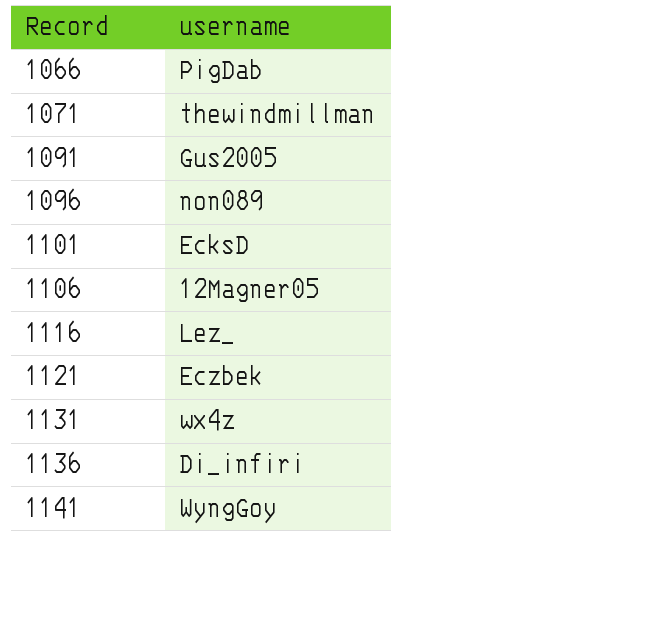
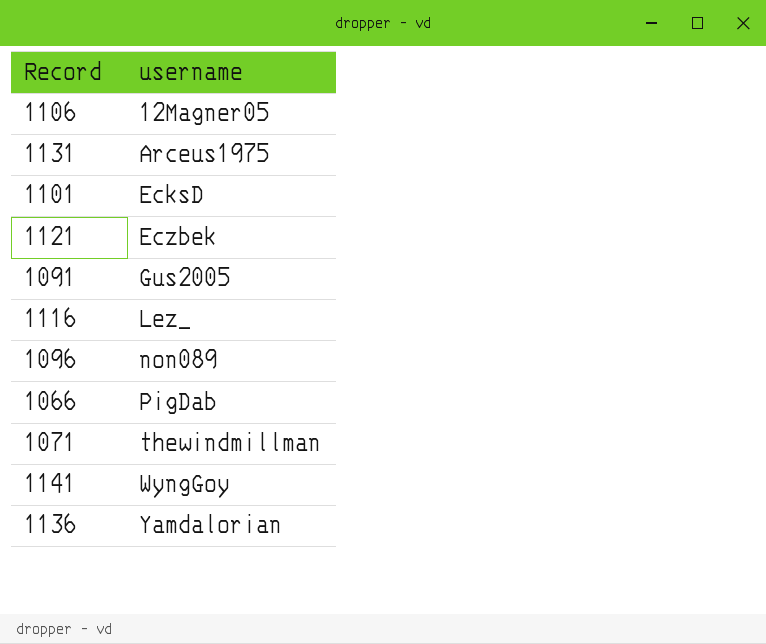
row order: Record ascending -> username ascending
1131 | username: wx4z -> Arceus1975
1136 | username: Di_infiri -> Yamdalorian

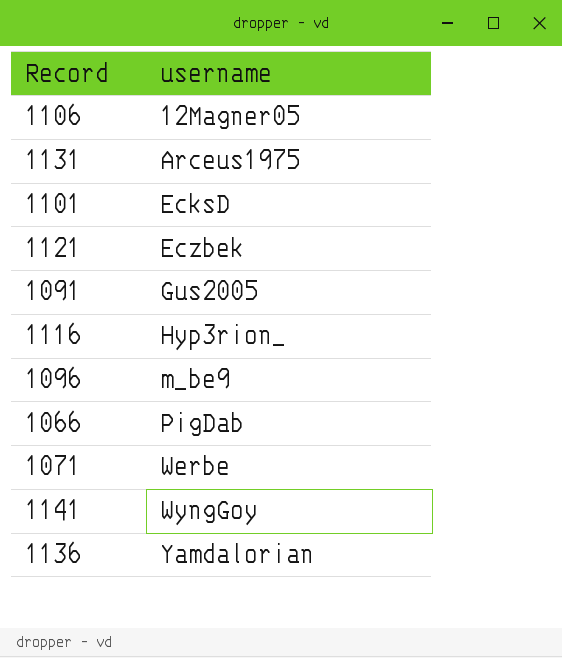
1116 | username: Lez_ -> Hyp3rion_
1096 | username: non089 -> m_be9
1071 | username: thewindmillman -> Werbe

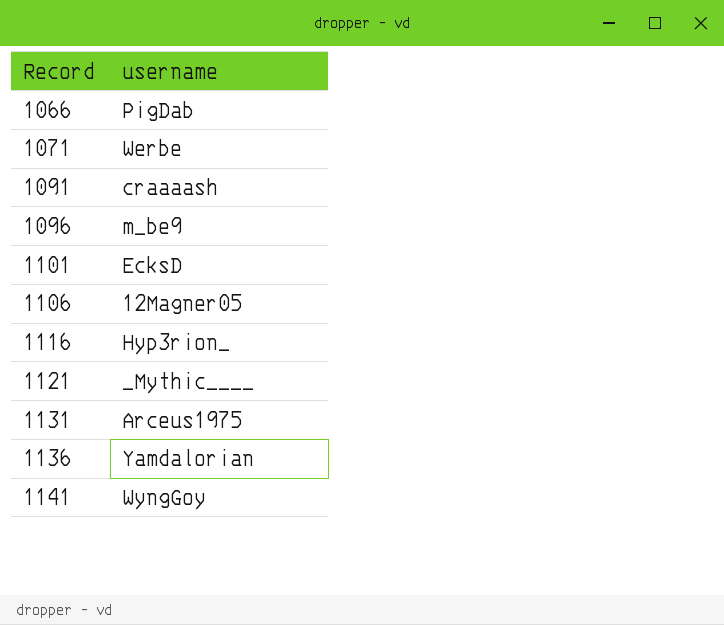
row order: username ascending -> Record ascending
1091 | username: Gus2005 -> craaaash
1121 | username: Eczbek -> _Mythic____

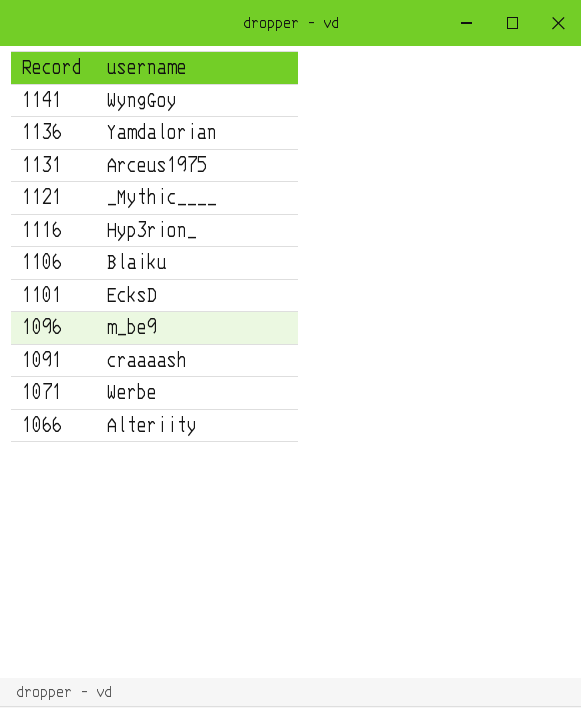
row order: Record ascending -> Record descending
1106 | username: 12Magner05 -> Blaiku
1066 | username: PigDab -> Alteriity

